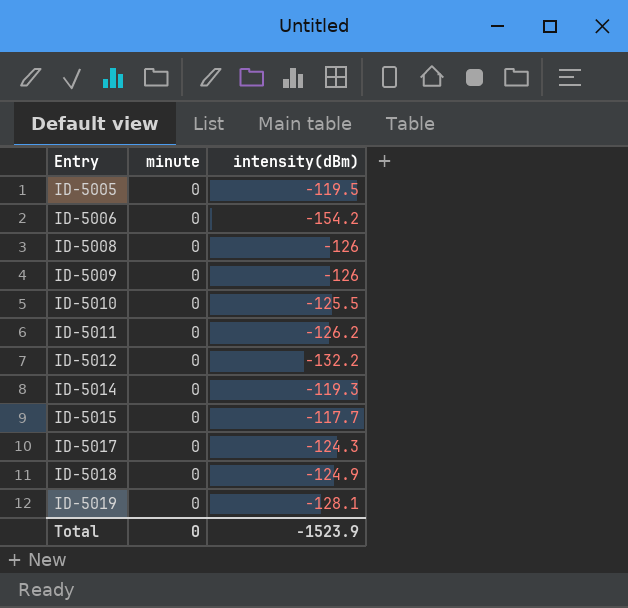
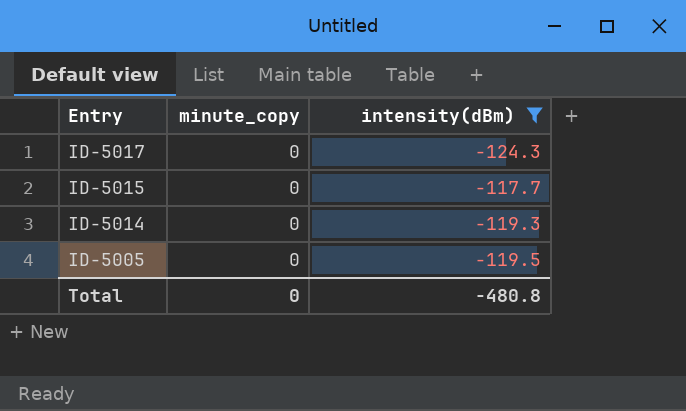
filter: none -> intensity(dBm) >= -124.3
row order: Entry ascending -> Entry descending
column name: minute -> minute_copy
Total | intensity(dBm): -1523.9 -> -480.8

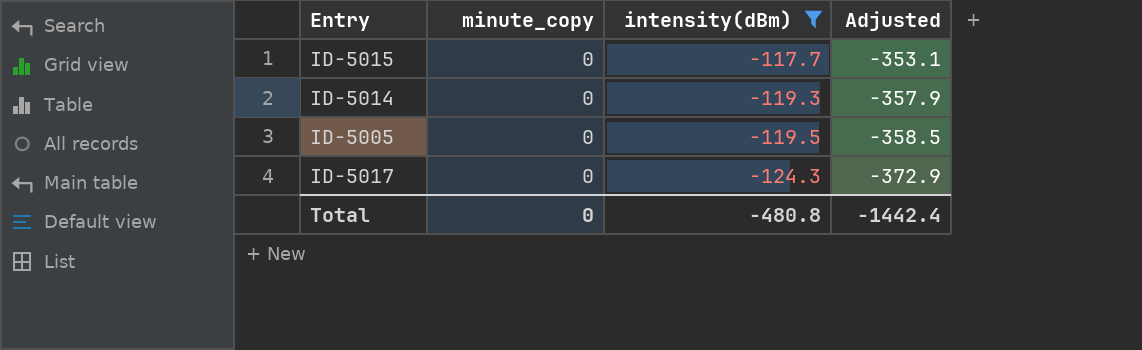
row order: Entry descending -> intensity(dBm) descending
column Adjusted | formula: none -> [intensity(dBm)] * 3

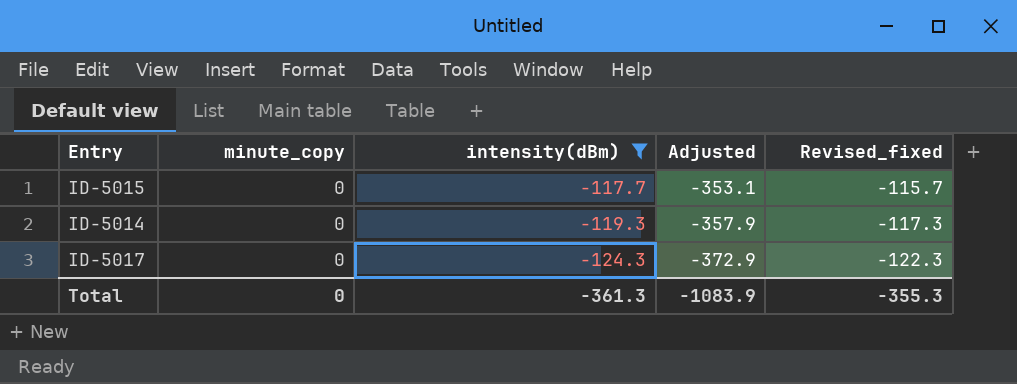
column Revised_fixed | formula: none -> [intensity(dBm)] + 2
row ID-5005: 0 | -119.5 | -358.5 -> none
Total | intensity(dBm): -480.8 -> -361.3
Total | Adjusted: -1442.4 -> -1083.9

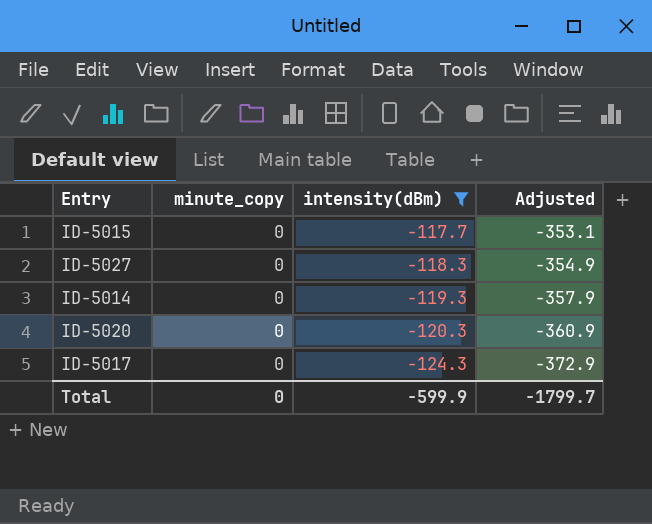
column Revised_fixed | formula: [intensity(dBm)] + 2 -> none
row ID-5027: none -> 0 | -118.3 | -354.9
row ID-5020: none -> 0 | -120.3 | -360.9
Total | intensity(dBm): -361.3 -> -599.9
Total | Adjusted: -1083.9 -> -1799.7

